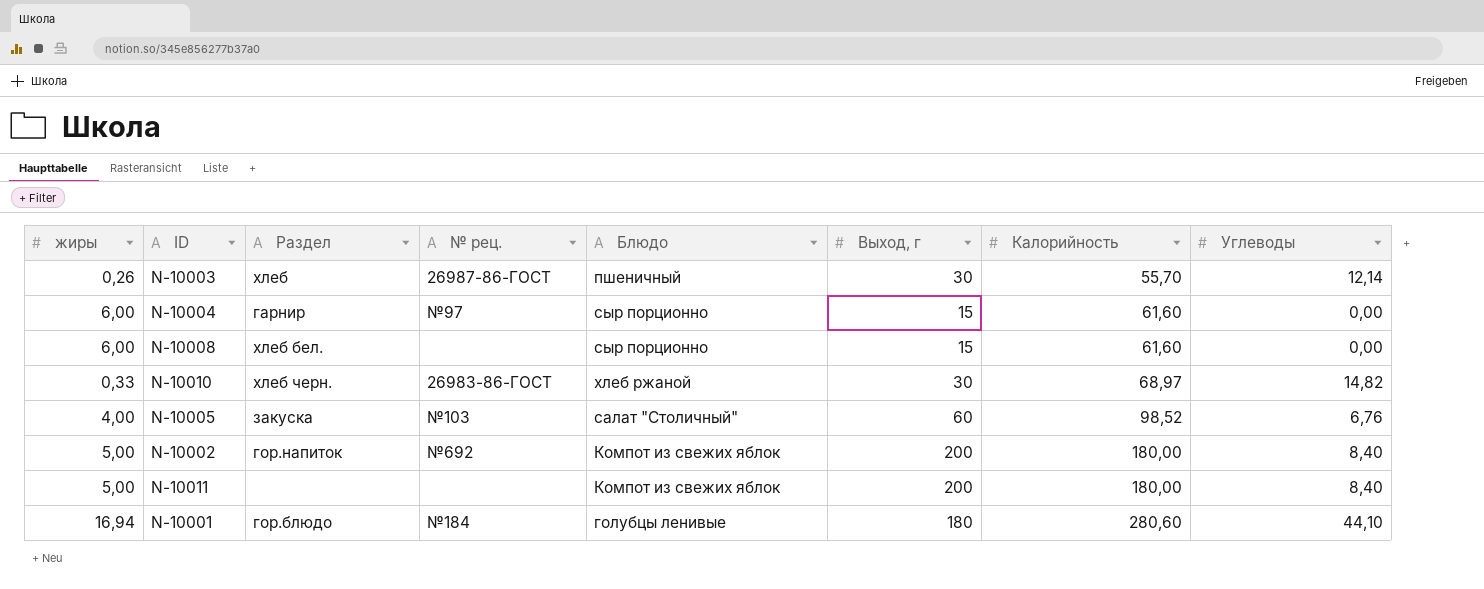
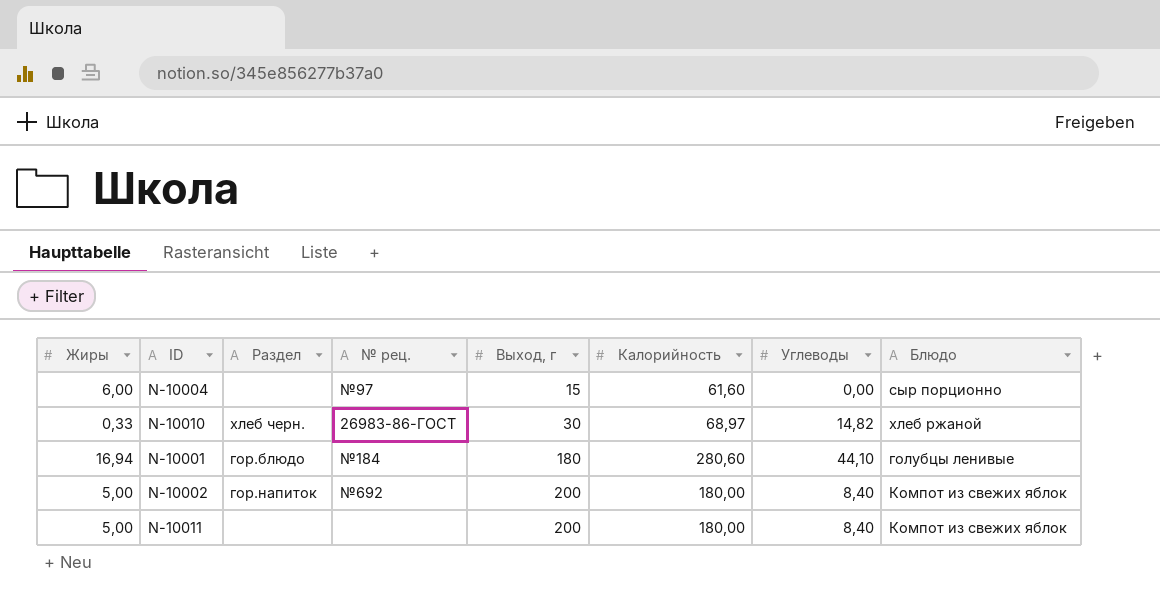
row order: Калорийность ascending -> Выход, г ascending
column name: жиры -> Жиры
column Блюдо | position: 5 -> 8
row N-10003: 0,26 | хлеб | 26987-86-ГОСТ | пшеничный | 30 | 55,70 | 12,14 -> none
row N-10008: 6,00 | хлеб бел. | none | сыр порционно | 15 | 61,60 | 0,00 -> none
row N-10005: 4,00 | закуска | №103 | салат "Столичный" | 60 | 98,52 | 6,76 -> none
N-10004 | Раздел: гарнир -> none

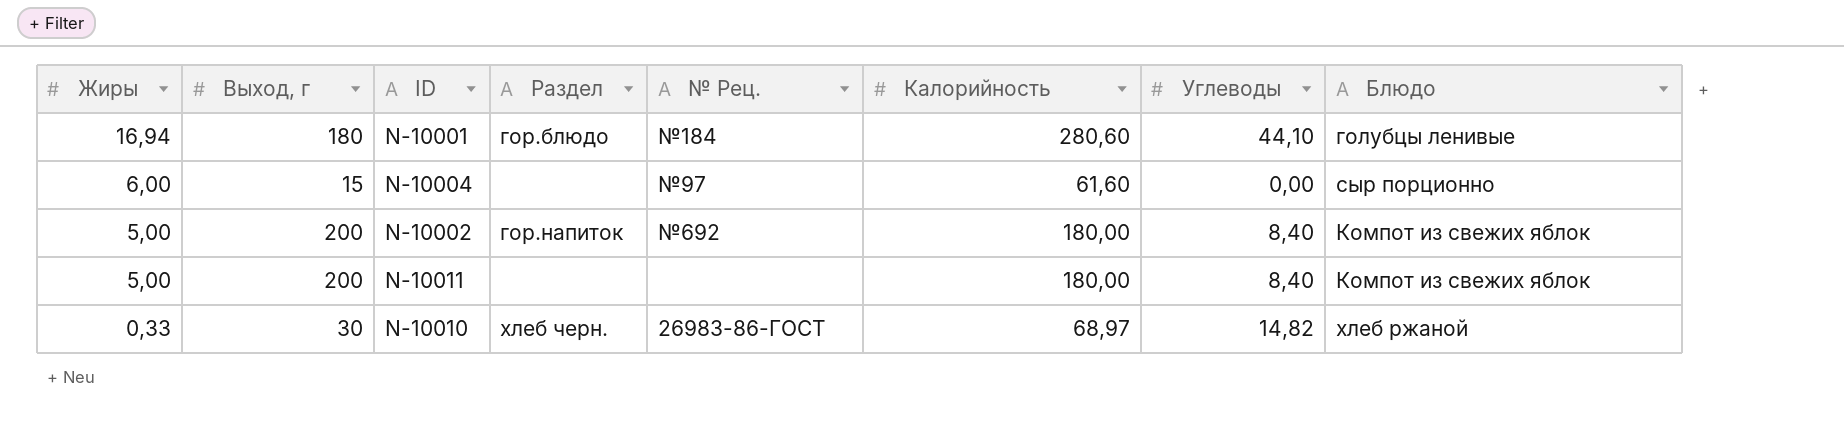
row order: Выход, г ascending -> Жиры descending
column Выход, г | position: 5 -> 2
column name: № рец. -> № Рец.

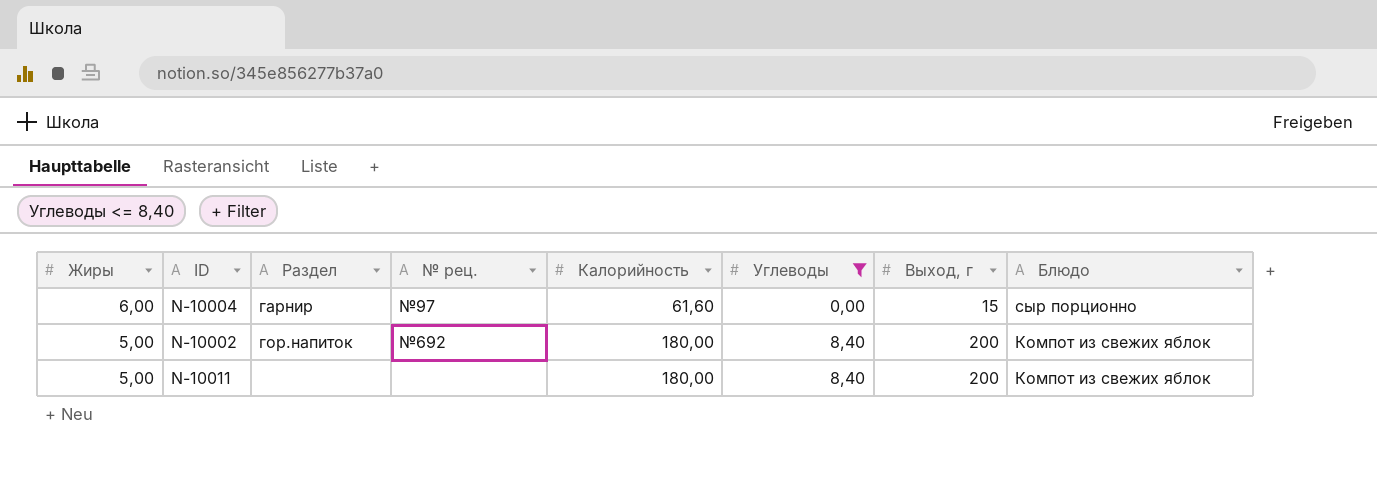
filter: none -> Углеводы <= 8,40
column name: № Рец. -> № рец.
column Выход, г | position: 2 -> 7
N-10004 | Раздел: none -> гарнир

